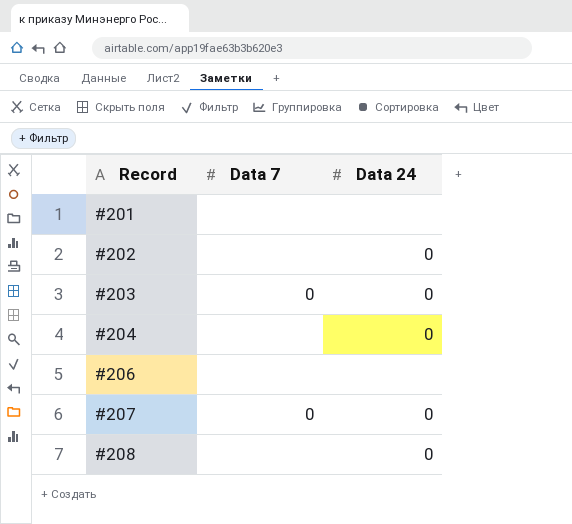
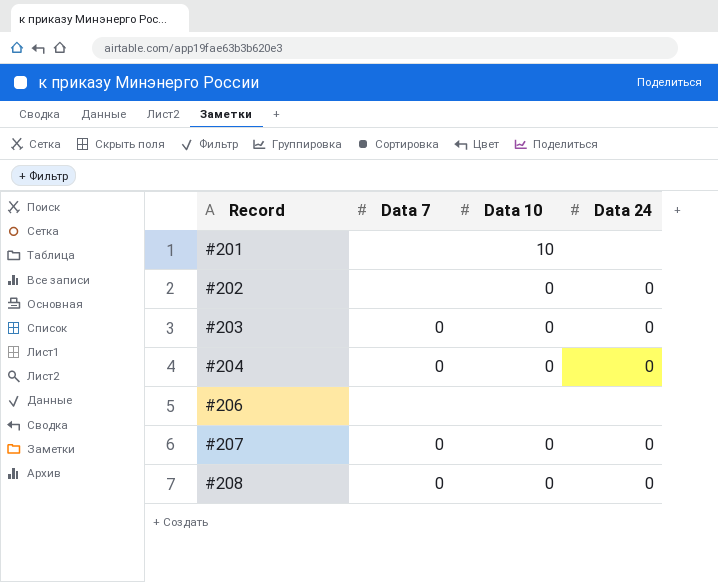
column Data 10 | position: none -> 3
#204 | Data 7: none -> 0
#208 | Data 7: none -> 0

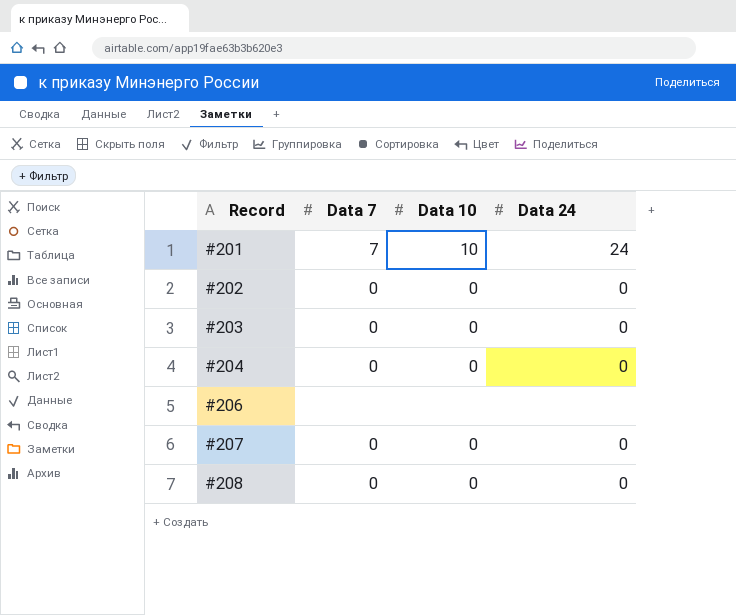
#201 | Data 7: none -> 7
#201 | Data 24: none -> 24
#202 | Data 7: none -> 0

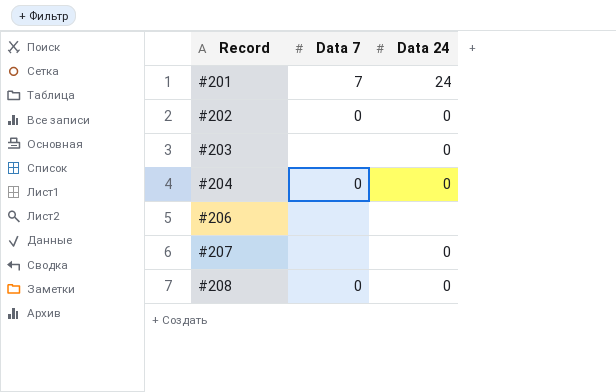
column Data 10 | position: 3 -> none
#203 | Data 7: 0 -> none
#207 | Data 7: 0 -> none

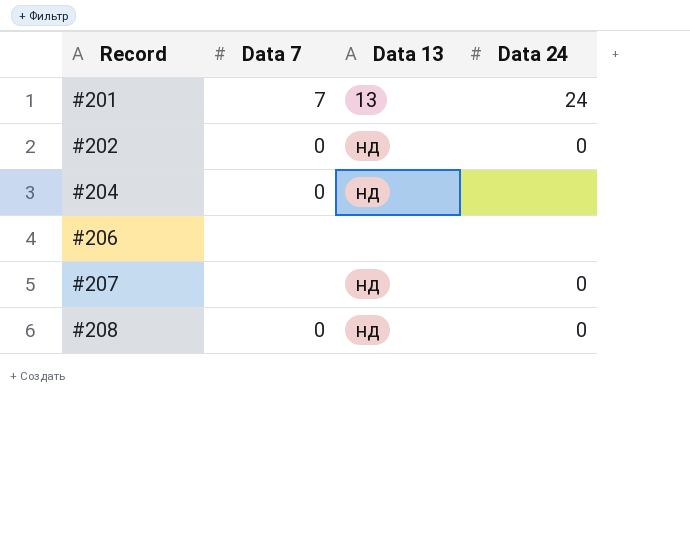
column Data 13 | position: none -> 3
row #203: none | 0 -> none
#204 | Data 24: 0 -> none

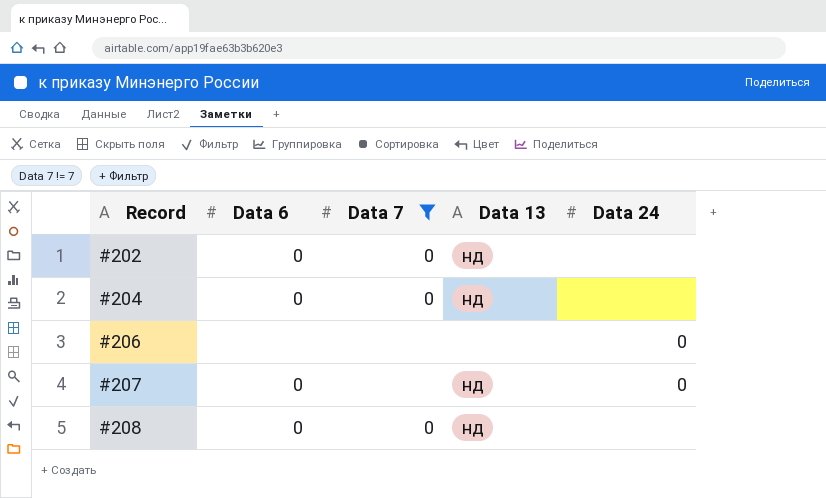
filter: none -> Data 7 != 7
column Data 6 | position: none -> 2
#202 | Data 24: 0 -> none
#206 | Data 24: none -> 0
#208 | Data 24: 0 -> none

